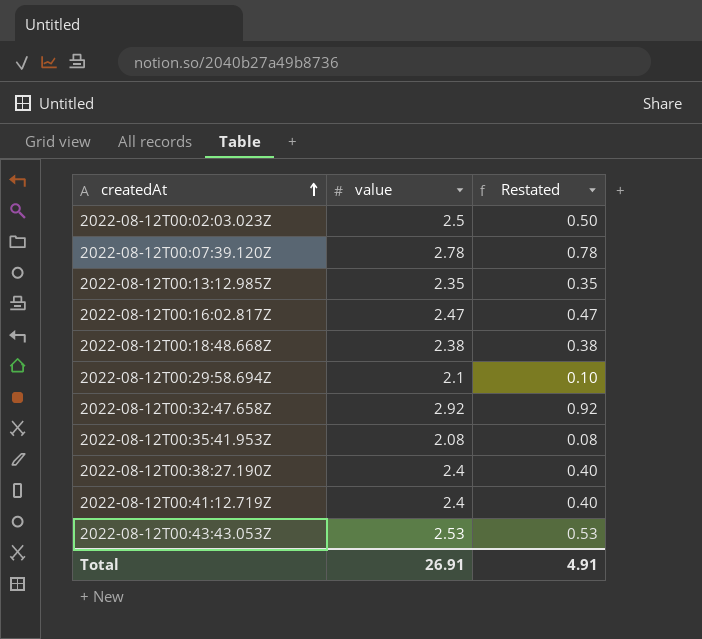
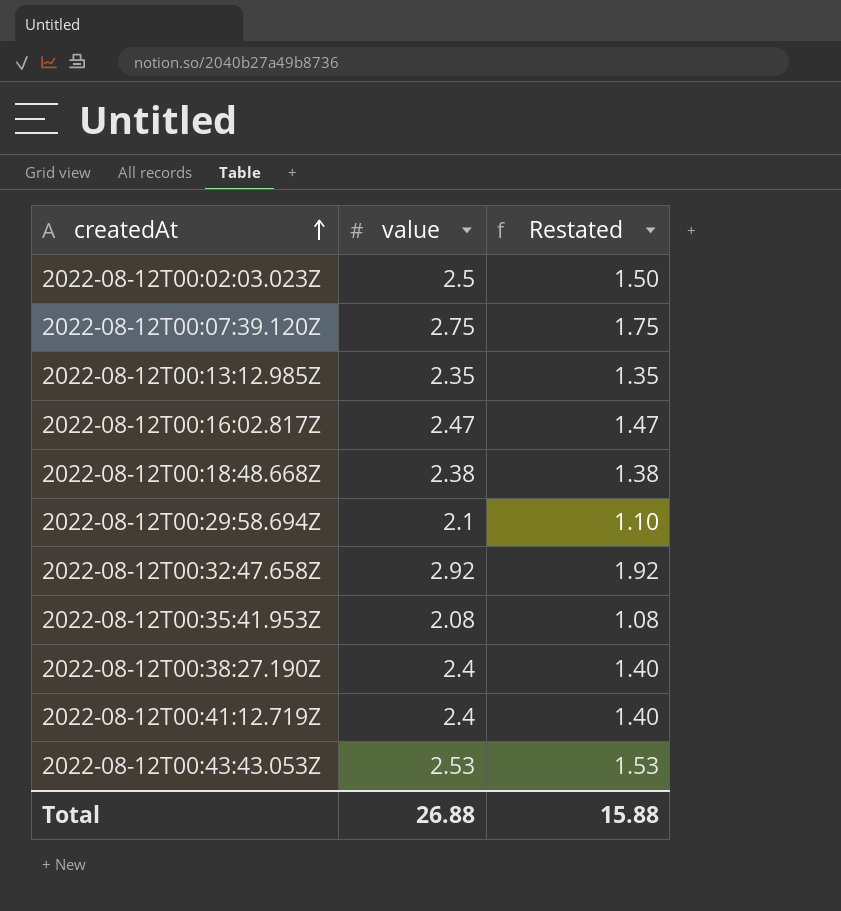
column Restated | formula: [value] - 2 -> [value] - 1
2022-08-12T00:07:39.120Z | value: 2.78 -> 2.75
Total | value: 26.91 -> 26.88
Total | Restated: 4.91 -> 15.88

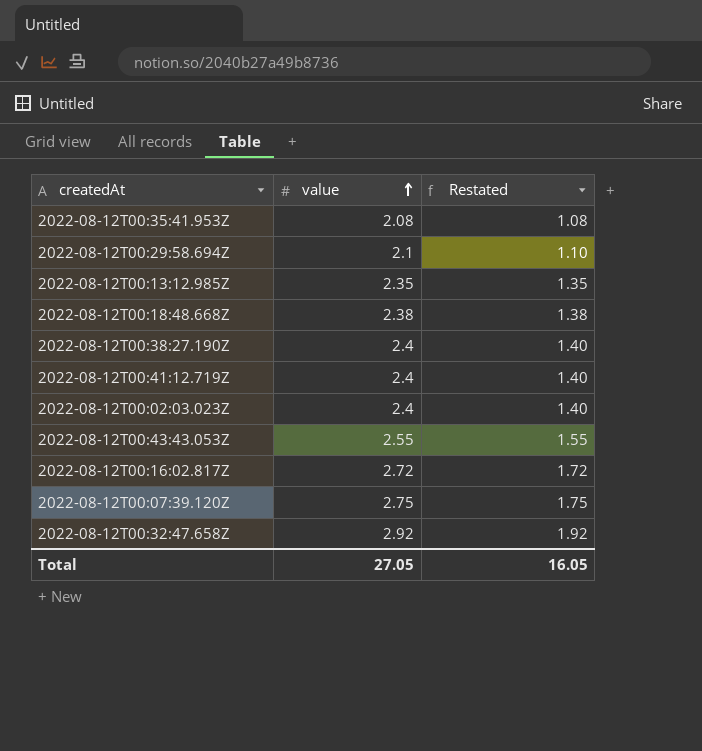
row order: createdAt ascending -> value ascending
2022-08-12T00:02:03.023Z | value: 2.5 -> 2.4
2022-08-12T00:02:03.023Z | Restated: 1.50 -> 1.40
2022-08-12T00:43:43.053Z | value: 2.53 -> 2.55
2022-08-12T00:43:43.053Z | Restated: 1.53 -> 1.55
2022-08-12T00:16:02.817Z | value: 2.47 -> 2.72
2022-08-12T00:16:02.817Z | Restated: 1.47 -> 1.72
Total | value: 26.88 -> 27.05
Total | Restated: 15.88 -> 16.05

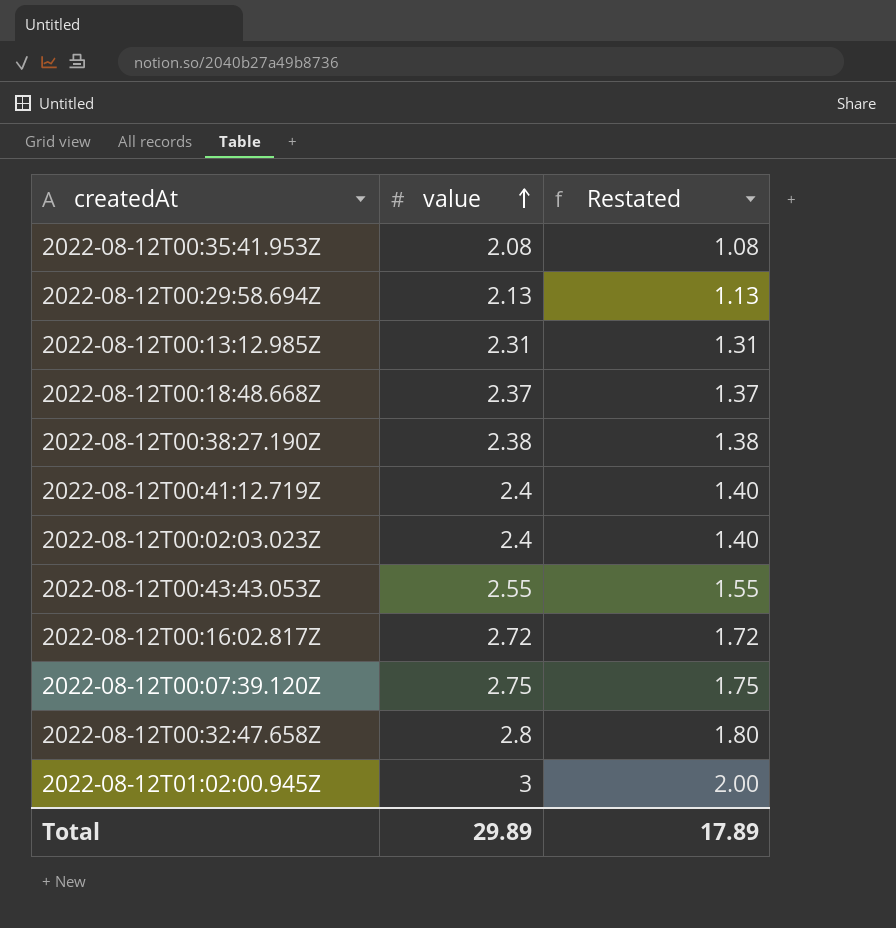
2022-08-12T00:29:58.694Z | value: 2.1 -> 2.13
2022-08-12T00:29:58.694Z | Restated: 1.10 -> 1.13
2022-08-12T00:13:12.985Z | value: 2.35 -> 2.31
2022-08-12T00:13:12.985Z | Restated: 1.35 -> 1.31
2022-08-12T00:18:48.668Z | value: 2.38 -> 2.37
2022-08-12T00:18:48.668Z | Restated: 1.38 -> 1.37
2022-08-12T00:38:27.190Z | value: 2.4 -> 2.38
2022-08-12T00:38:27.190Z | Restated: 1.40 -> 1.38
2022-08-12T00:32:47.658Z | value: 2.92 -> 2.8
2022-08-12T00:32:47.658Z | Restated: 1.92 -> 1.80
row 2022-08-12T01:02:00.945Z: none -> 3 | 2.00
Total | value: 27.05 -> 29.89
Total | Restated: 16.05 -> 17.89

